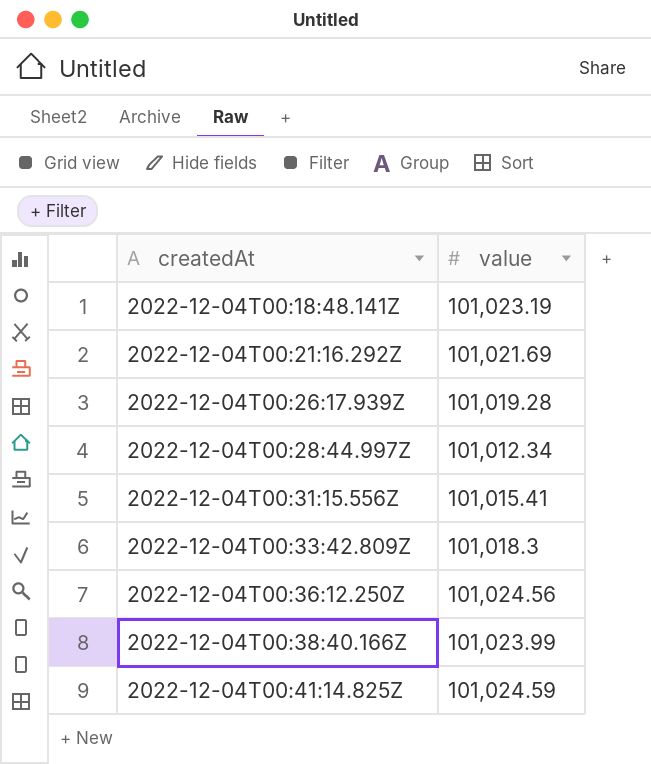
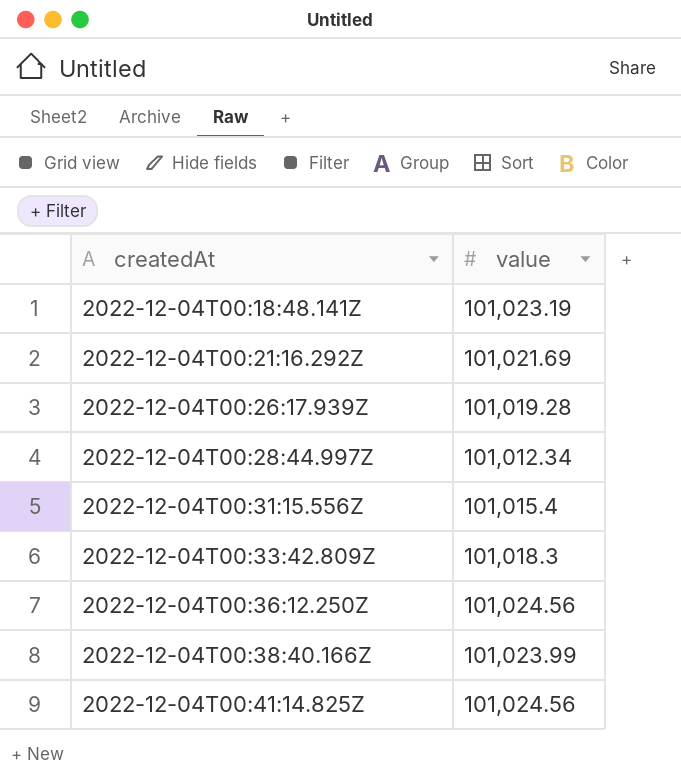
2022-12-04T00:31:15.556Z | value: 101,015.41 -> 101,015.4
2022-12-04T00:41:14.825Z | value: 101,024.59 -> 101,024.56

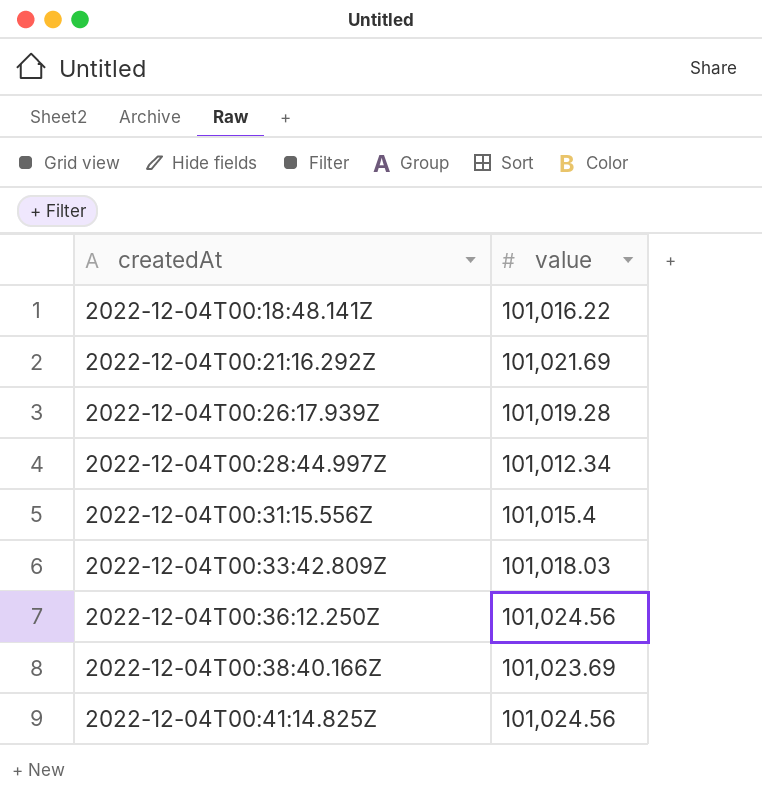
2022-12-04T00:18:48.141Z | value: 101,023.19 -> 101,016.22
2022-12-04T00:33:42.809Z | value: 101,018.3 -> 101,018.03
2022-12-04T00:38:40.166Z | value: 101,023.99 -> 101,023.69

